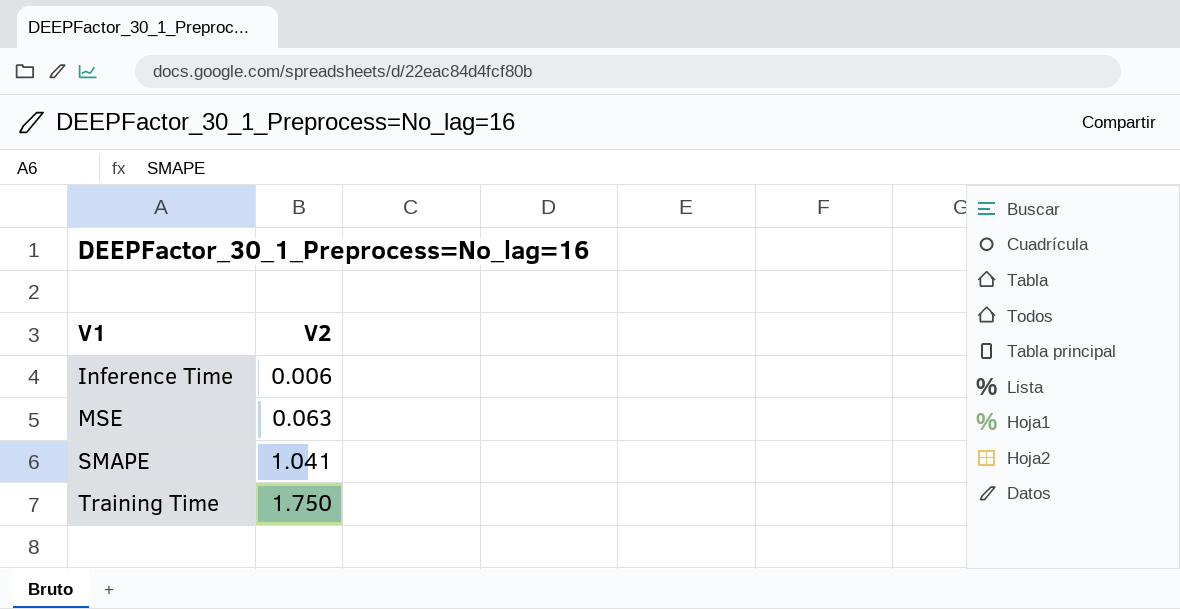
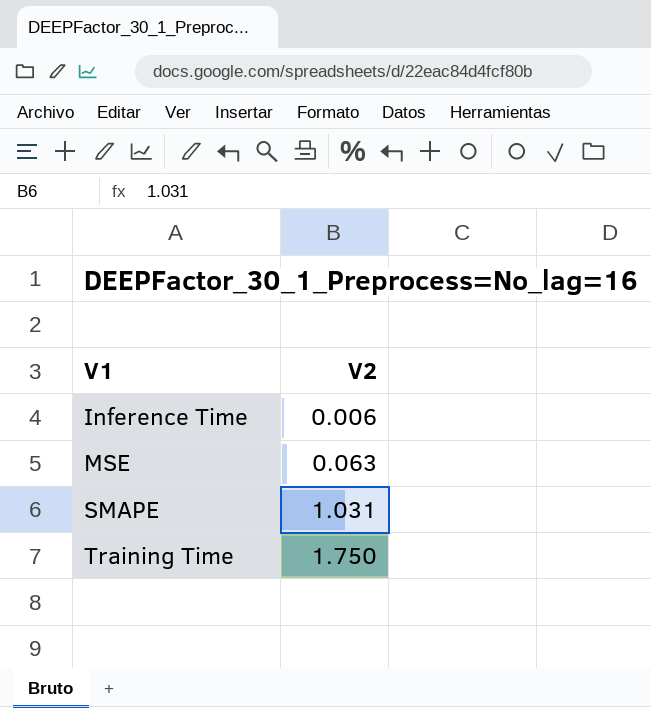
SMAPE | V2: 1.041 -> 1.031

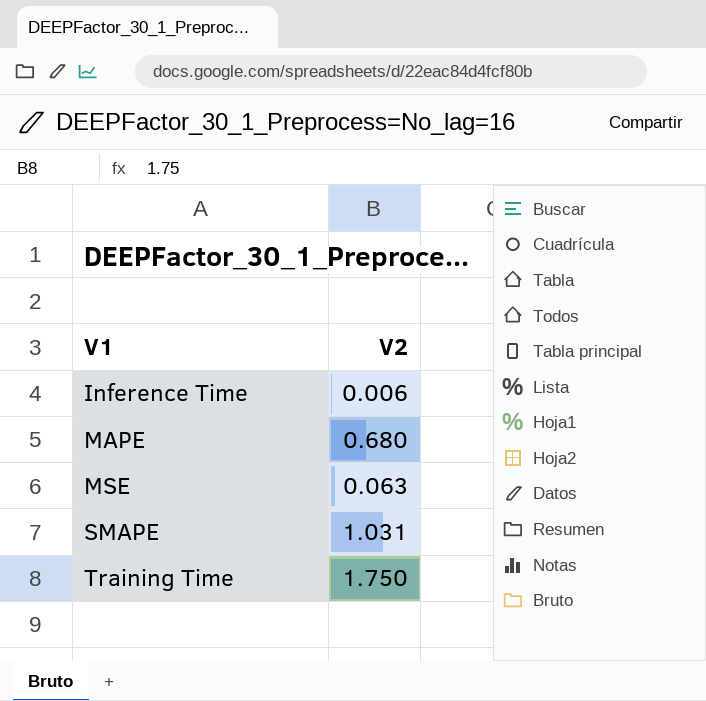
row MAPE: none -> 0.680

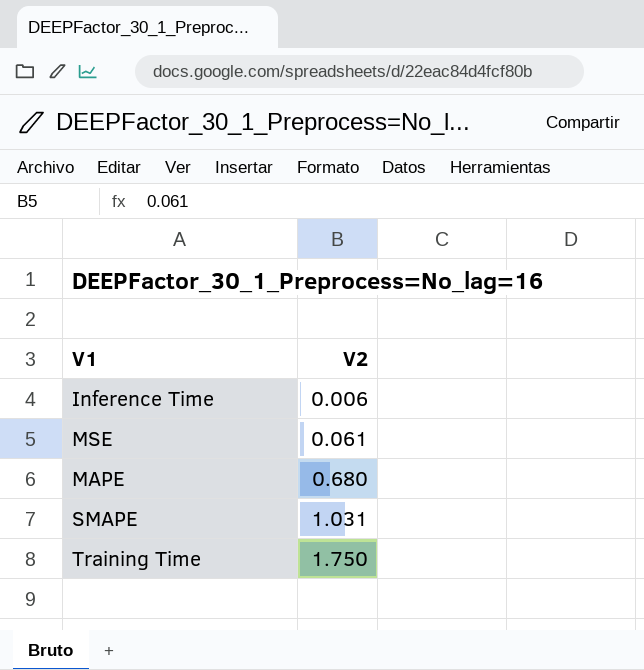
row order: V1 ascending -> V2 ascending
MSE | V2: 0.063 -> 0.061

